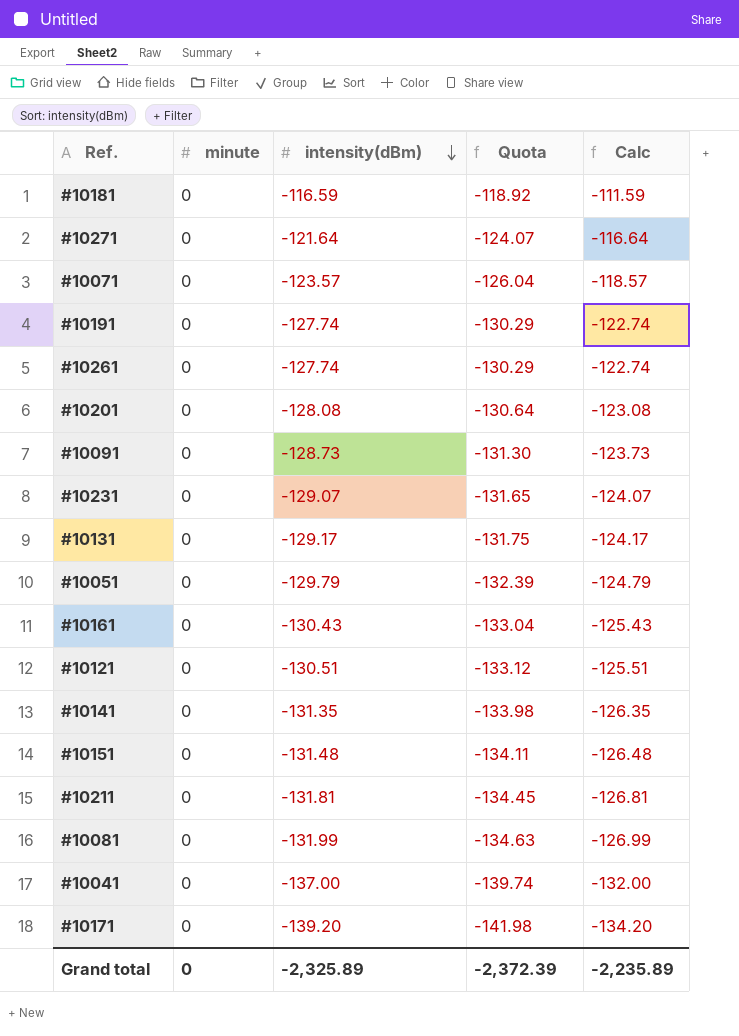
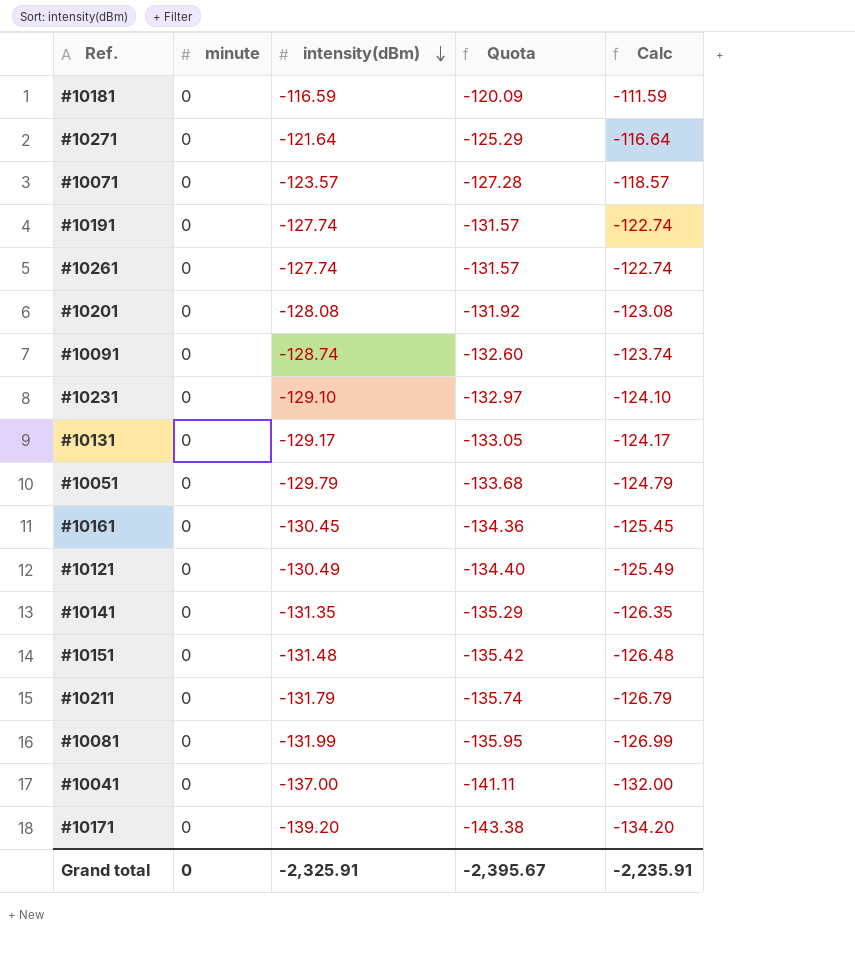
column Quota | formula: [intensity(dBm)] * 1.02 -> [intensity(dBm)] * 1.03
#10091 | intensity(dBm): -128.73 -> -128.74
#10091 | Calc: -123.73 -> -123.74
#10231 | intensity(dBm): -129.07 -> -129.10
#10231 | Calc: -124.07 -> -124.10
#10161 | intensity(dBm): -130.43 -> -130.45
#10161 | Calc: -125.43 -> -125.45
#10121 | intensity(dBm): -130.51 -> -130.49
#10121 | Calc: -125.51 -> -125.49
#10211 | intensity(dBm): -131.81 -> -131.79
#10211 | Calc: -126.81 -> -126.79
Grand total | intensity(dBm): -2,325.89 -> -2,325.91
Grand total | Quota: -2,372.39 -> -2,395.67
Grand total | Calc: -2,235.89 -> -2,235.91

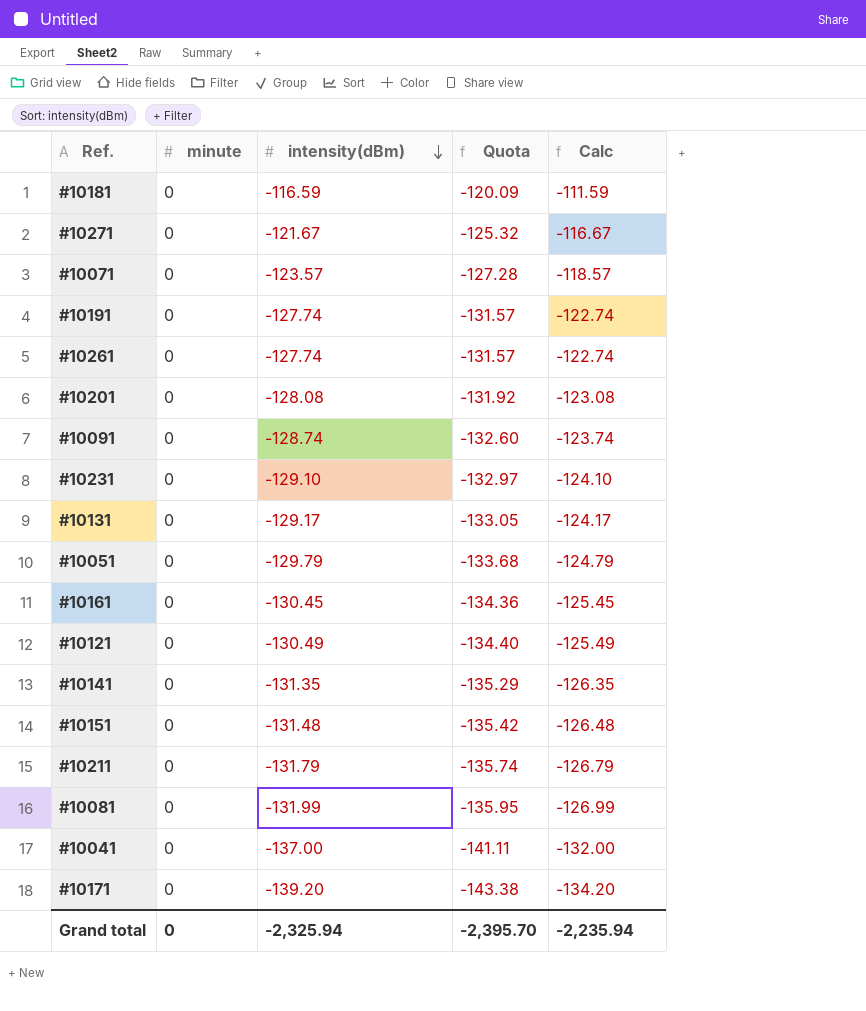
#10271 | intensity(dBm): -121.64 -> -121.67
#10271 | Quota: -125.29 -> -125.32
#10271 | Calc: -116.64 -> -116.67
Grand total | intensity(dBm): -2,325.91 -> -2,325.94
Grand total | Quota: -2,395.67 -> -2,395.70
Grand total | Calc: -2,235.91 -> -2,235.94

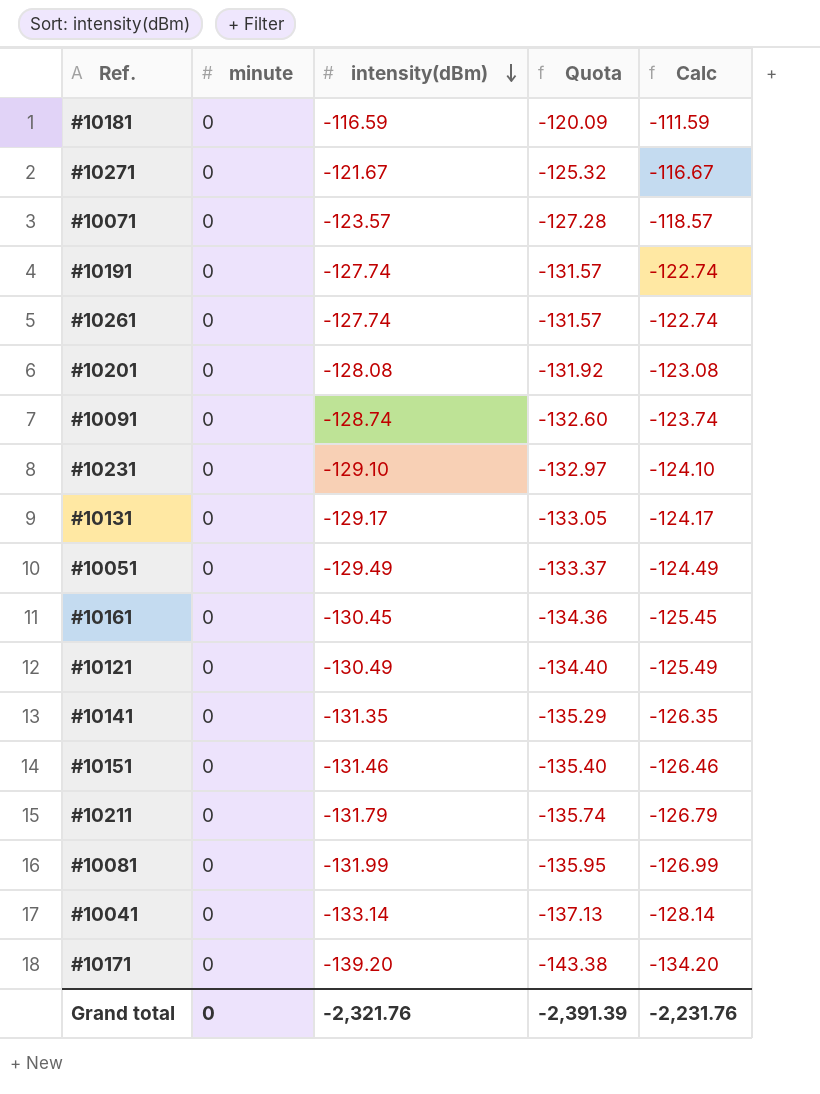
#10051 | intensity(dBm): -129.79 -> -129.49
#10051 | Quota: -133.68 -> -133.37
#10051 | Calc: -124.79 -> -124.49
#10151 | intensity(dBm): -131.48 -> -131.46
#10151 | Quota: -135.42 -> -135.40
#10151 | Calc: -126.48 -> -126.46
#10041 | intensity(dBm): -137.00 -> -133.14
#10041 | Quota: -141.11 -> -137.13
#10041 | Calc: -132.00 -> -128.14
Grand total | intensity(dBm): -2,325.94 -> -2,321.76
Grand total | Quota: -2,395.70 -> -2,391.39
Grand total | Calc: -2,235.94 -> -2,231.76

